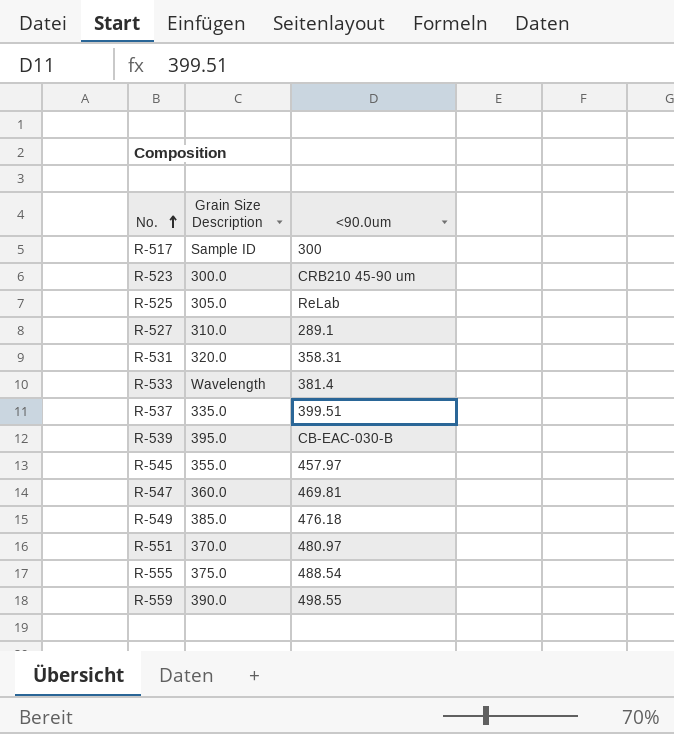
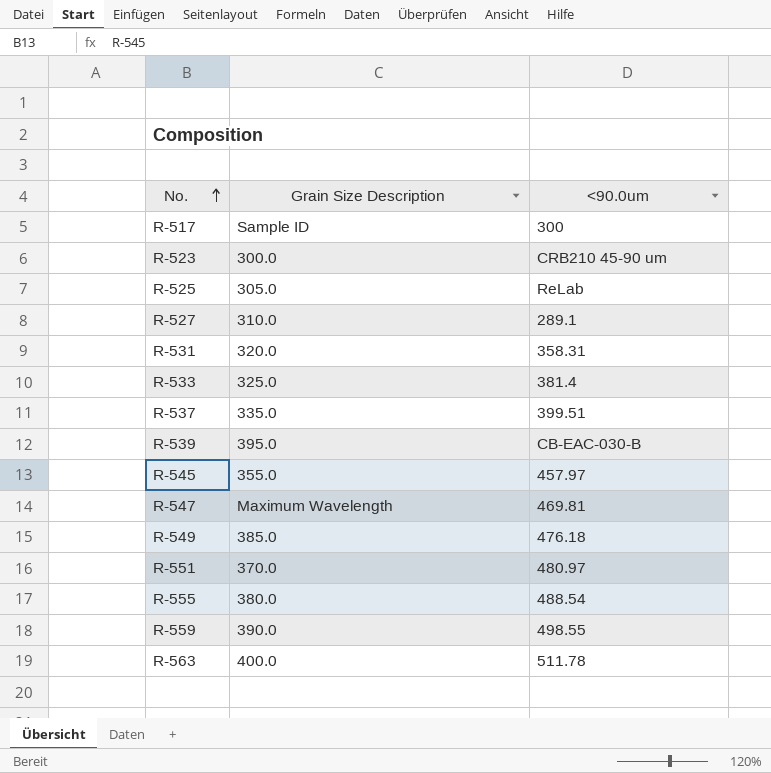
R-533 | Grain Size Description: Wavelength -> 325.0
R-547 | Grain Size Description: 360.0 -> Maximum Wavelength
R-555 | Grain Size Description: 375.0 -> 380.0
row R-563: none -> 400.0 | 511.78

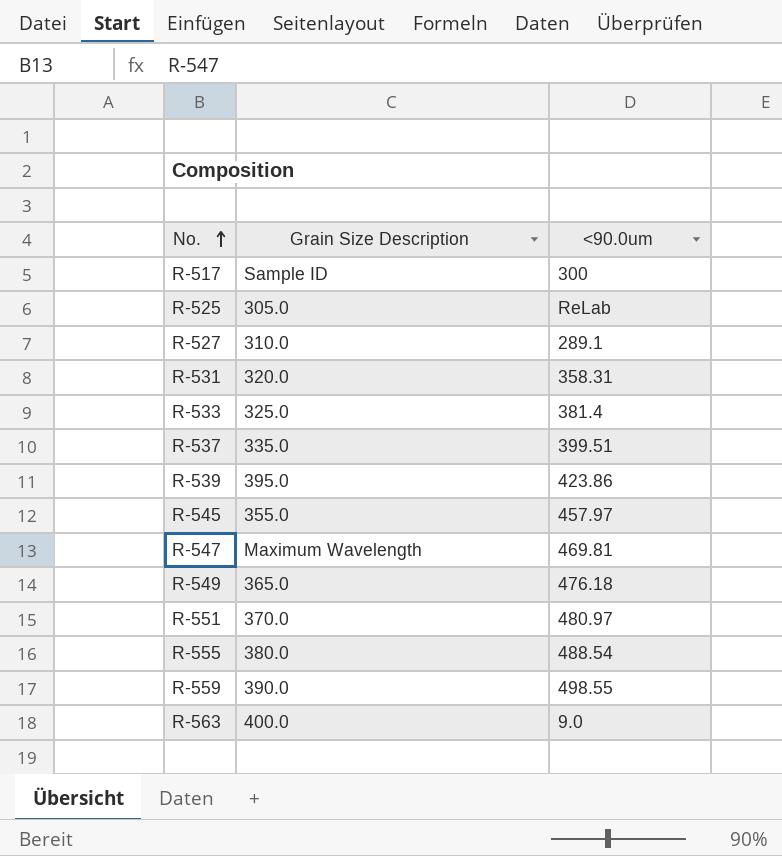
row R-523: 300.0 | CRB210 45-90 um -> none
R-539 | <90.0um: CB-EAC-030-B -> 423.86
R-549 | Grain Size Description: 385.0 -> 365.0
R-563 | <90.0um: 511.78 -> 9.0

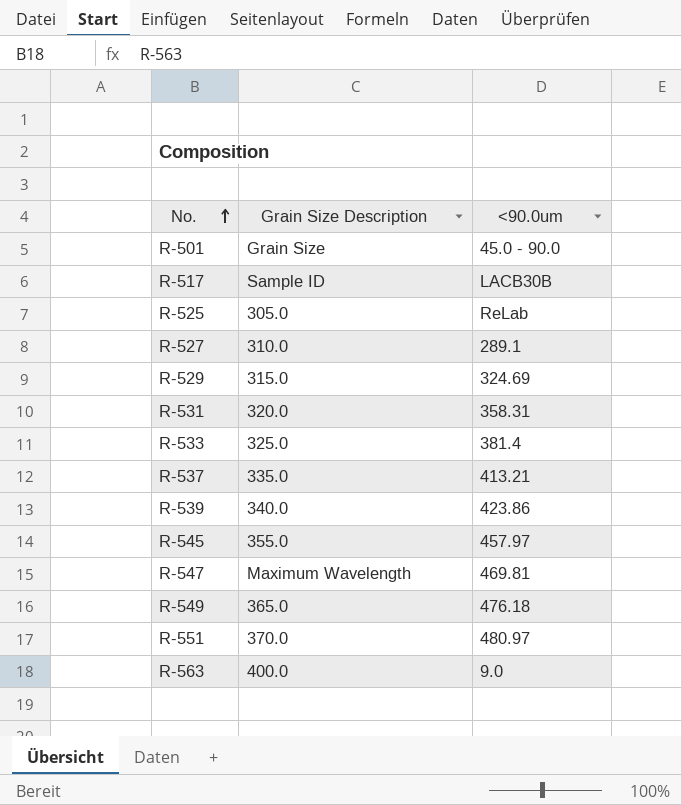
row R-555: 380.0 | 488.54 -> none
row R-559: 390.0 | 498.55 -> none
row R-501: none -> Grain Size | 45.0 - 90.0
R-517 | <90.0um: 300 -> LACB30B
row R-529: none -> 315.0 | 324.69
R-537 | <90.0um: 399.51 -> 413.21
R-539 | Grain Size Description: 395.0 -> 340.0

